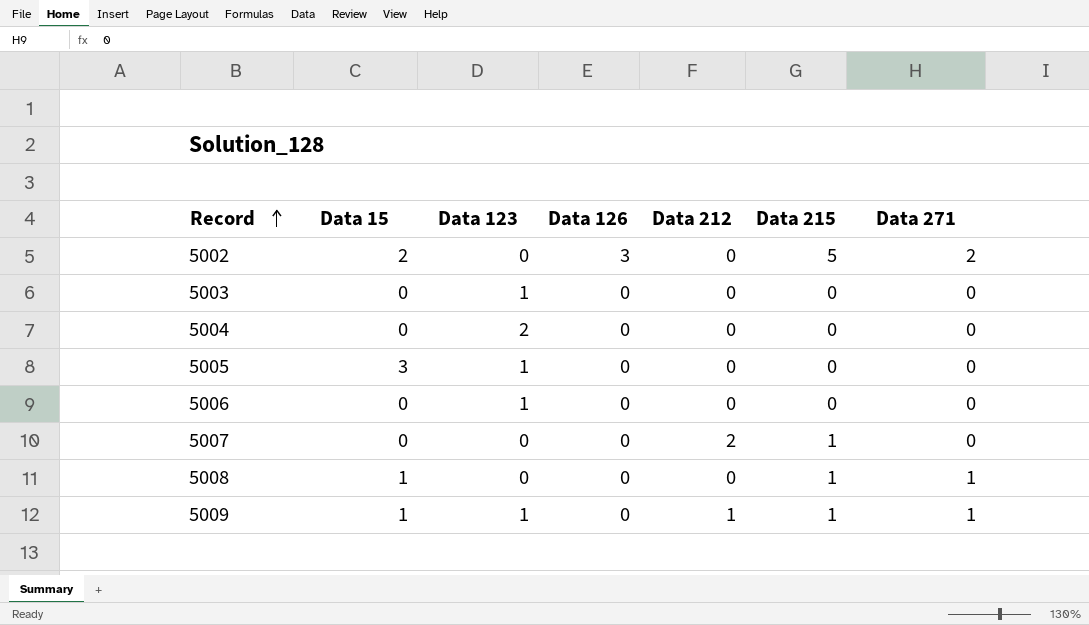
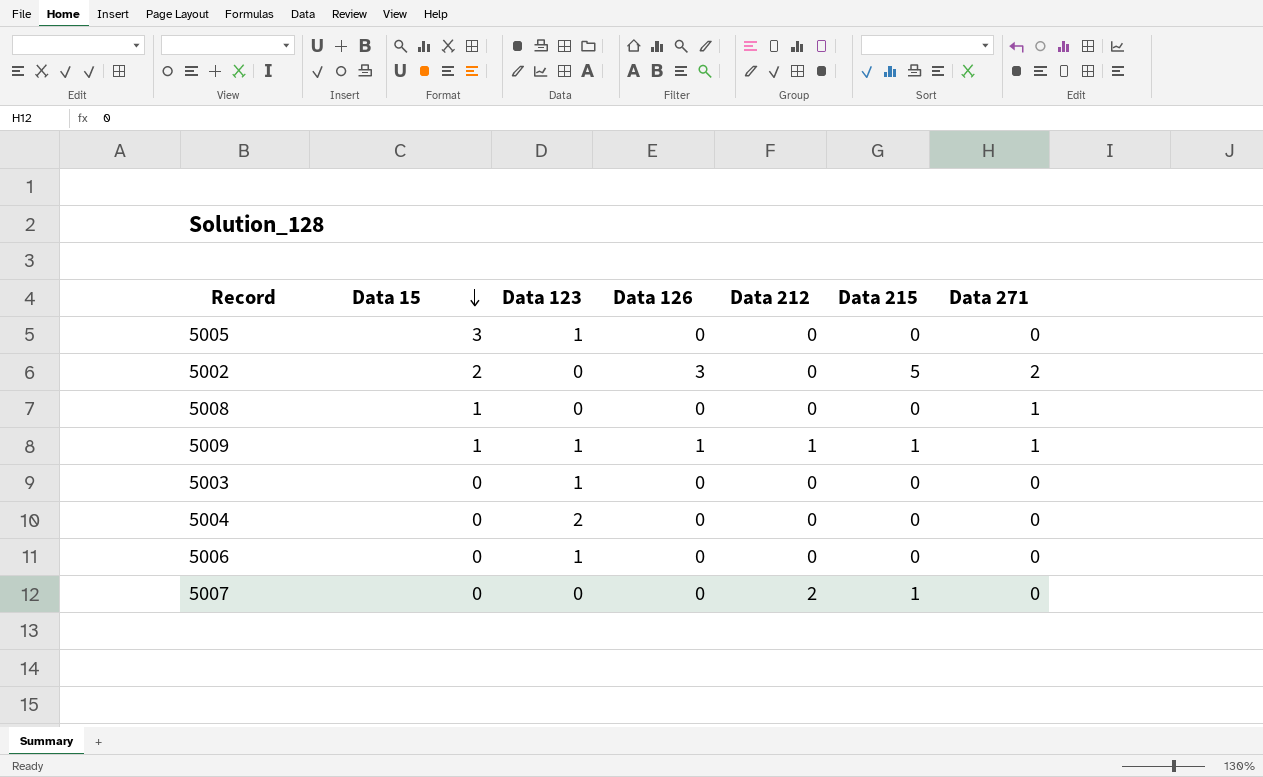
row order: Record ascending -> Data 15 descending
5008 | Data 215: 1 -> 0
5009 | Data 126: 0 -> 1

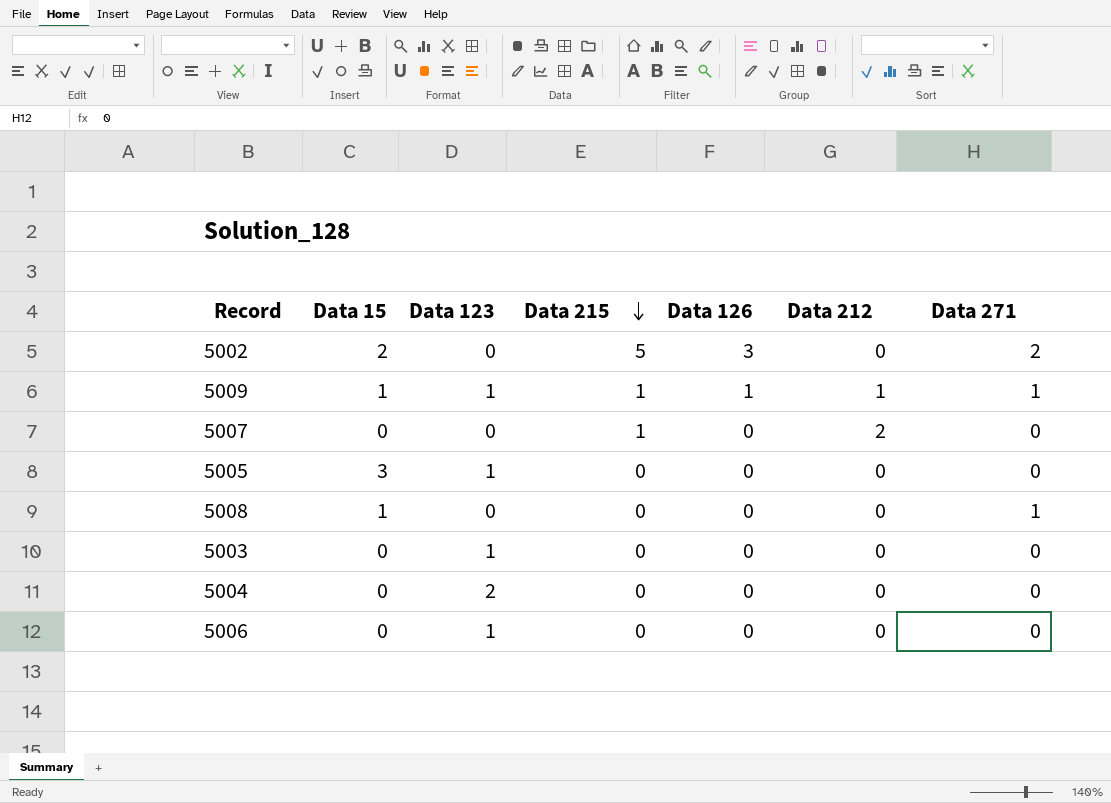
row order: Data 15 descending -> Data 215 descending
column Data 215 | position: 6 -> 4

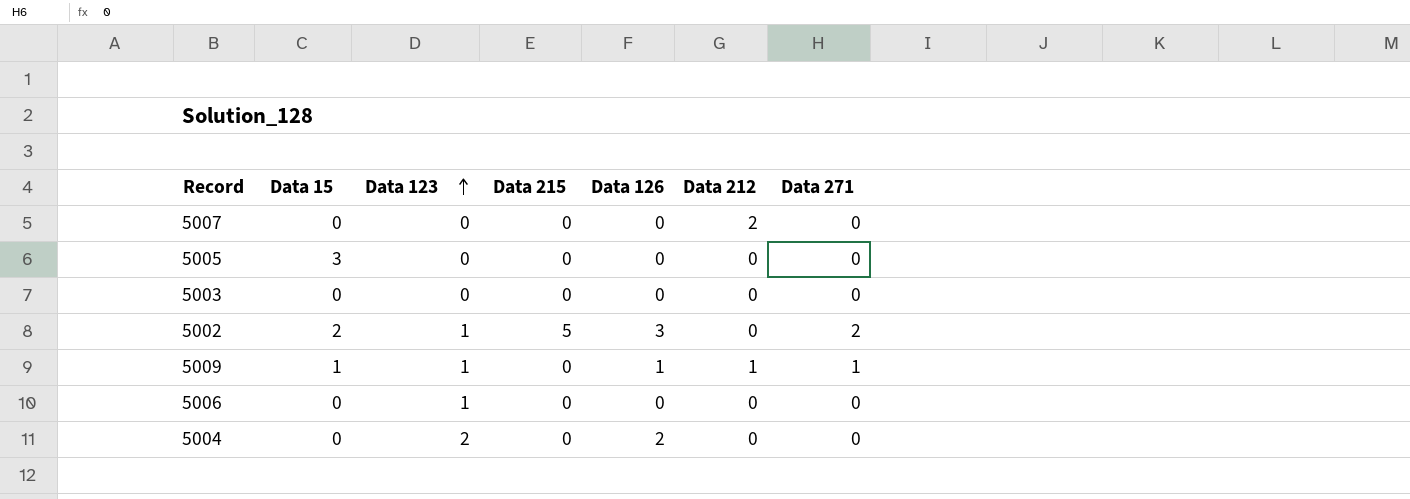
row order: Data 215 descending -> Data 123 ascending
row 5008: 1 | 0 | 0 | 0 | 0 | 1 -> none
5007 | Data 215: 1 -> 0
5005 | Data 123: 1 -> 0
5003 | Data 123: 1 -> 0
5002 | Data 123: 0 -> 1
5009 | Data 215: 1 -> 0
5004 | Data 126: 0 -> 2

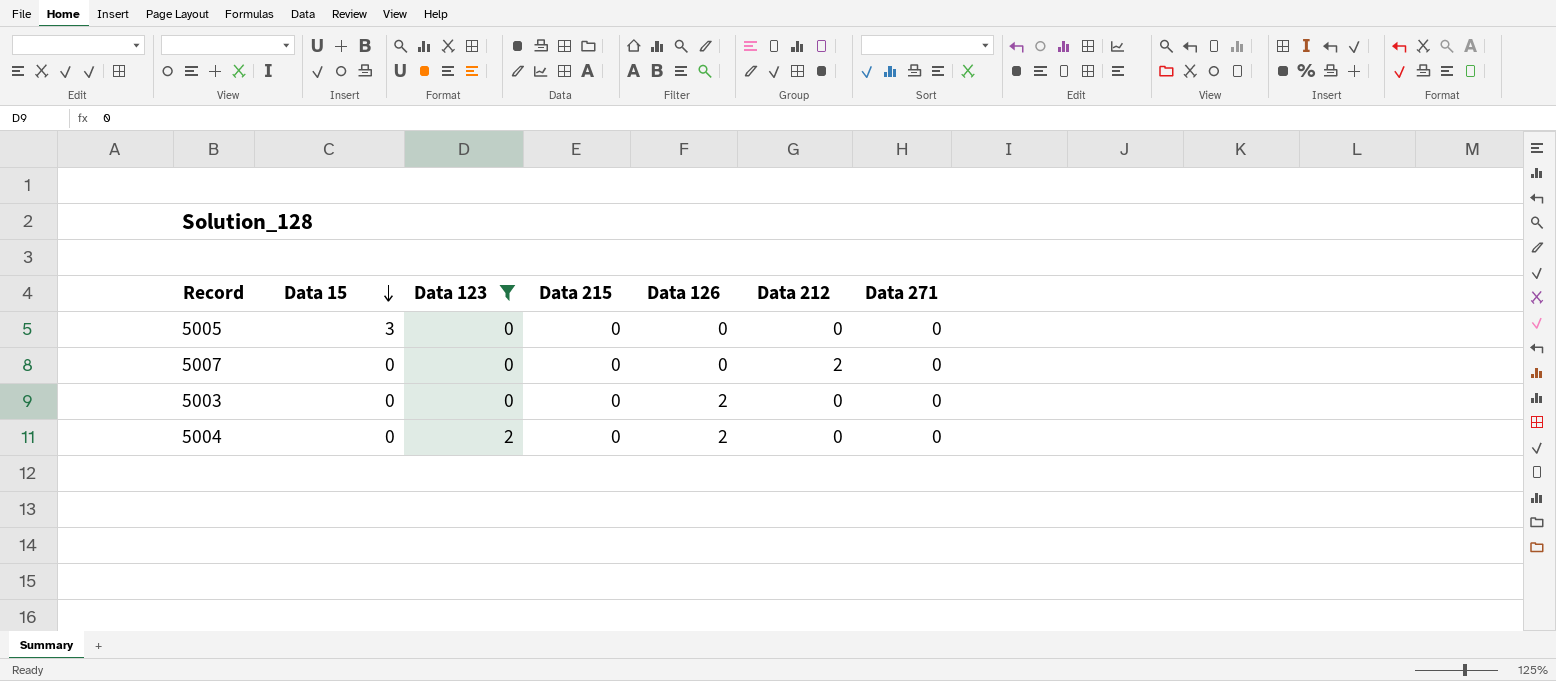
filter: none -> Data 123 != 1
row order: Data 123 ascending -> Data 15 descending
5003 | Data 126: 0 -> 2

